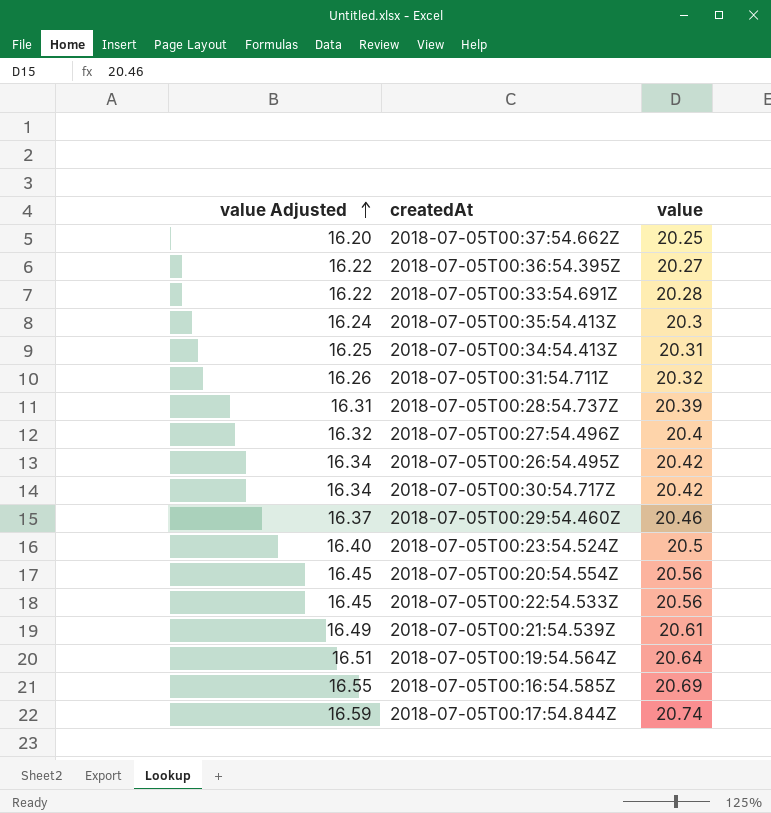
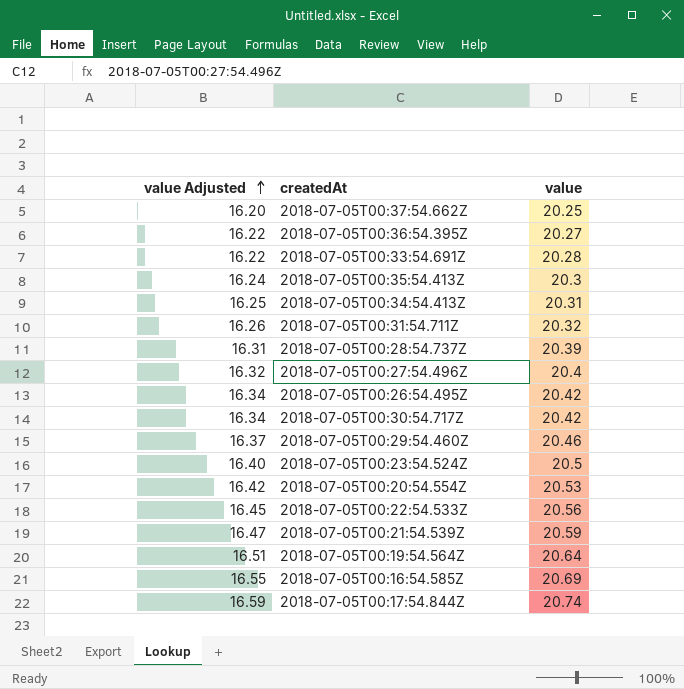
2018-07-05T00:20:54.554Z | value Adjusted: 16.45 -> 16.42
2018-07-05T00:20:54.554Z | value: 20.56 -> 20.53
2018-07-05T00:21:54.539Z | value Adjusted: 16.49 -> 16.47
2018-07-05T00:21:54.539Z | value: 20.61 -> 20.59

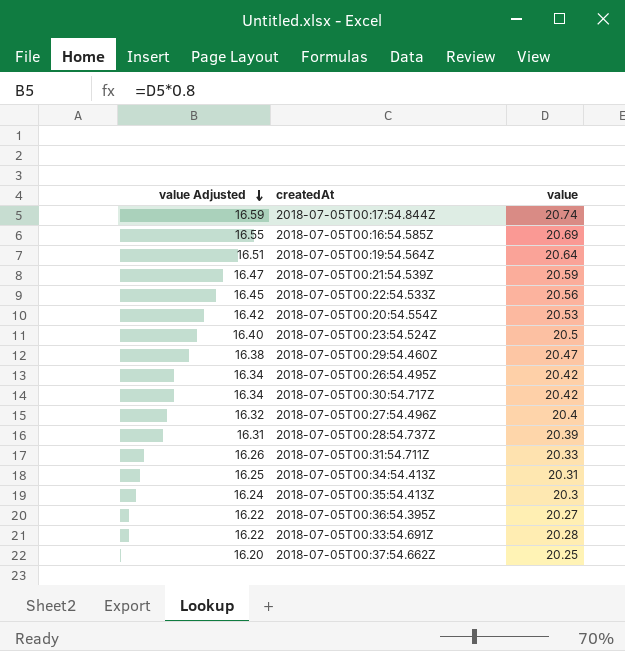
row order: value Adjusted ascending -> value Adjusted descending
2018-07-05T00:29:54.460Z | value Adjusted: 16.37 -> 16.38
2018-07-05T00:29:54.460Z | value: 20.46 -> 20.47
2018-07-05T00:31:54.711Z | value: 20.32 -> 20.33

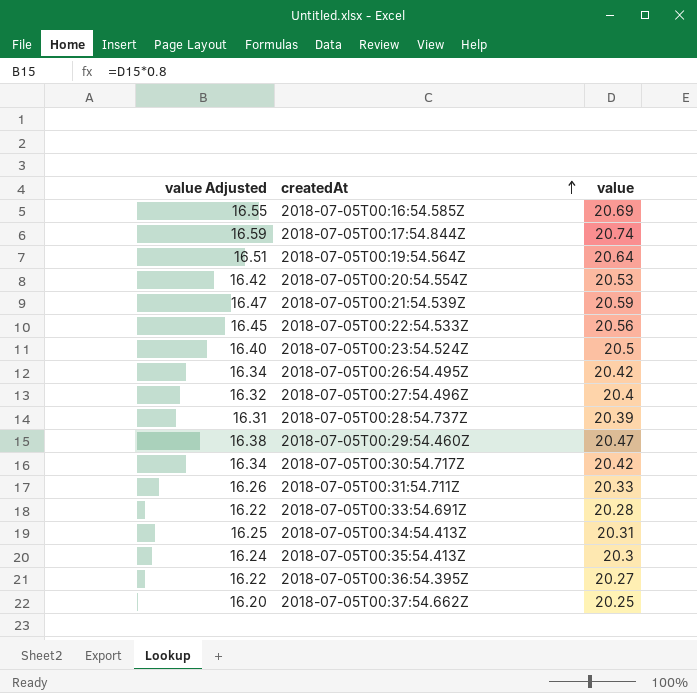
row order: value Adjusted descending -> createdAt ascending

